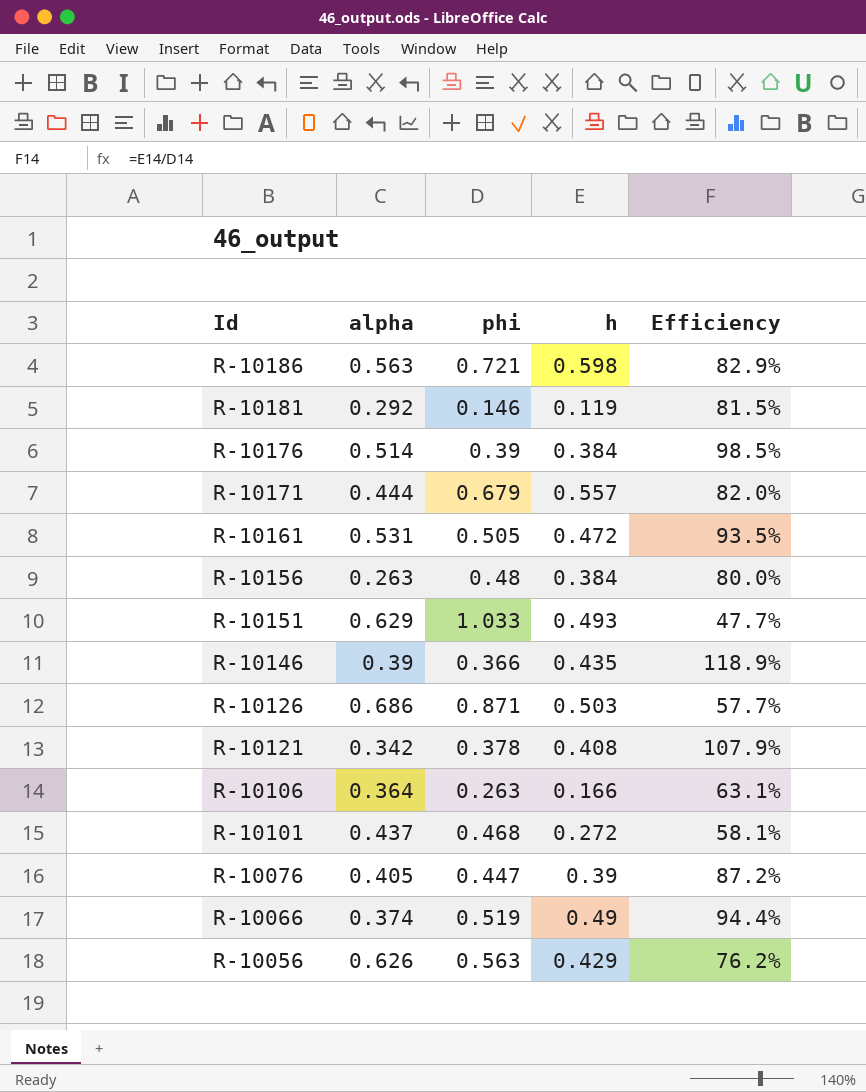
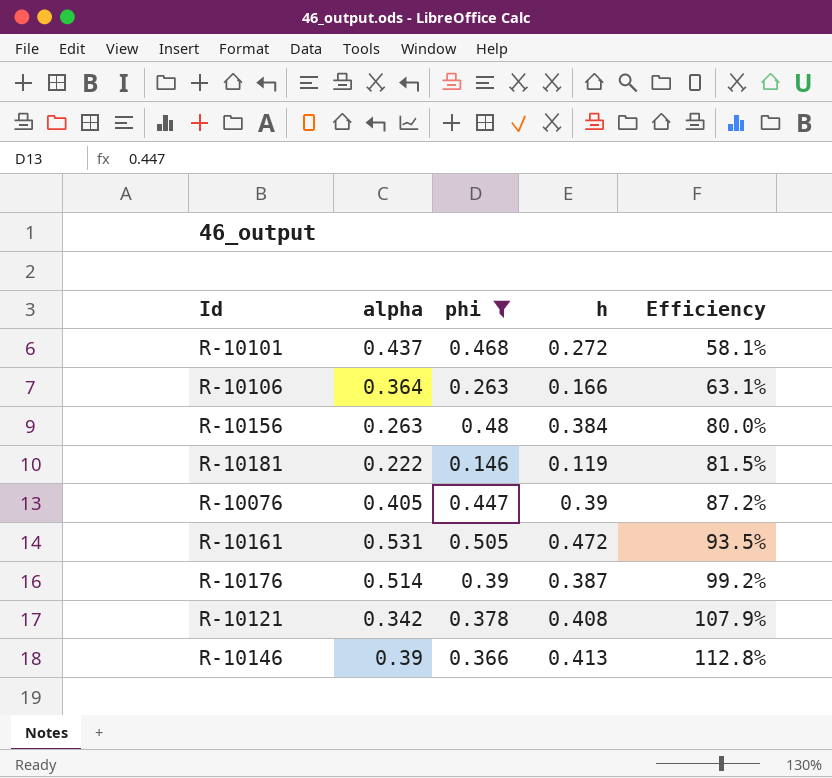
filter: none -> phi <= 0.505
row order: Id descending -> Efficiency ascending
R-10181 | alpha: 0.292 -> 0.222
R-10176 | h: 0.384 -> 0.387
R-10176 | Efficiency: 98.5% -> 99.2%
R-10146 | h: 0.435 -> 0.413
R-10146 | Efficiency: 118.9% -> 112.8%

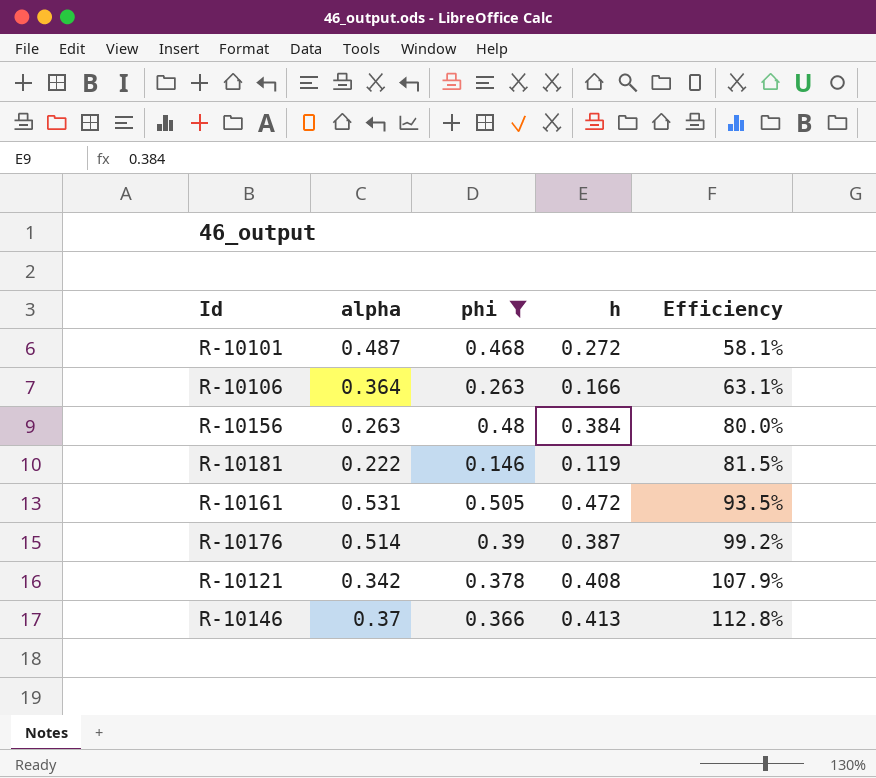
row R-10076: 0.405 | 0.447 | 0.39 | 87.2% -> none
R-10101 | alpha: 0.437 -> 0.487
R-10146 | alpha: 0.39 -> 0.37

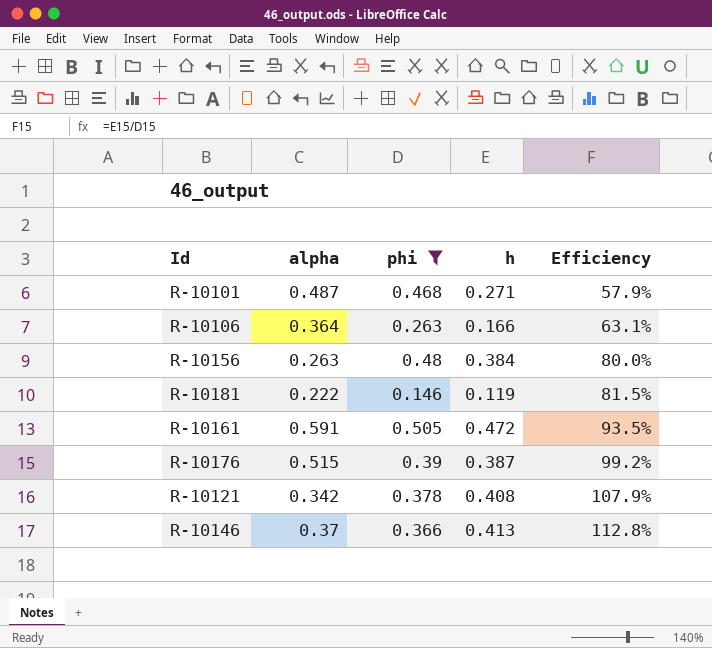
R-10101 | h: 0.272 -> 0.271
R-10101 | Efficiency: 58.1% -> 57.9%
R-10161 | alpha: 0.531 -> 0.591
R-10176 | alpha: 0.514 -> 0.515

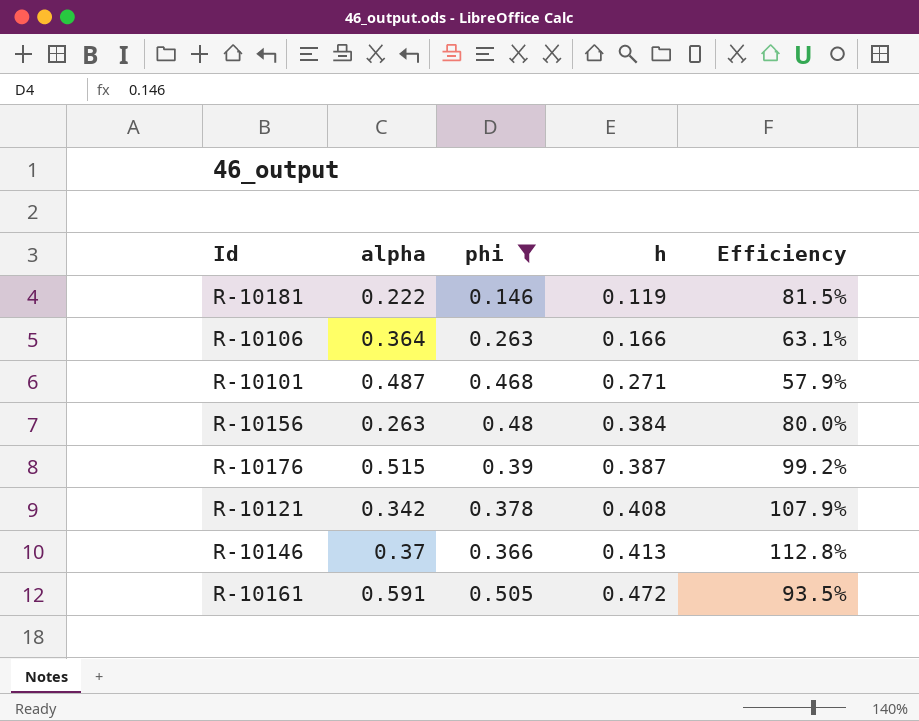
row order: Efficiency ascending -> h ascending

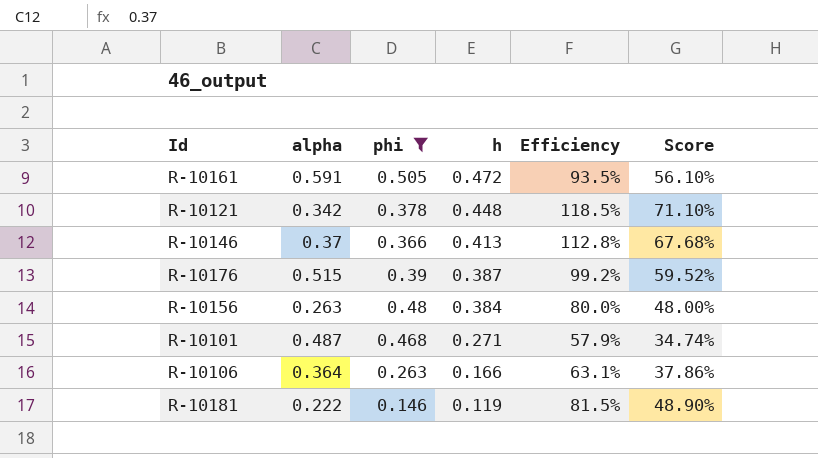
row order: h ascending -> h descending
column Score | formula: none -> [Efficiency] * 0.6
R-10121 | h: 0.408 -> 0.448
R-10121 | Efficiency: 107.9% -> 118.5%

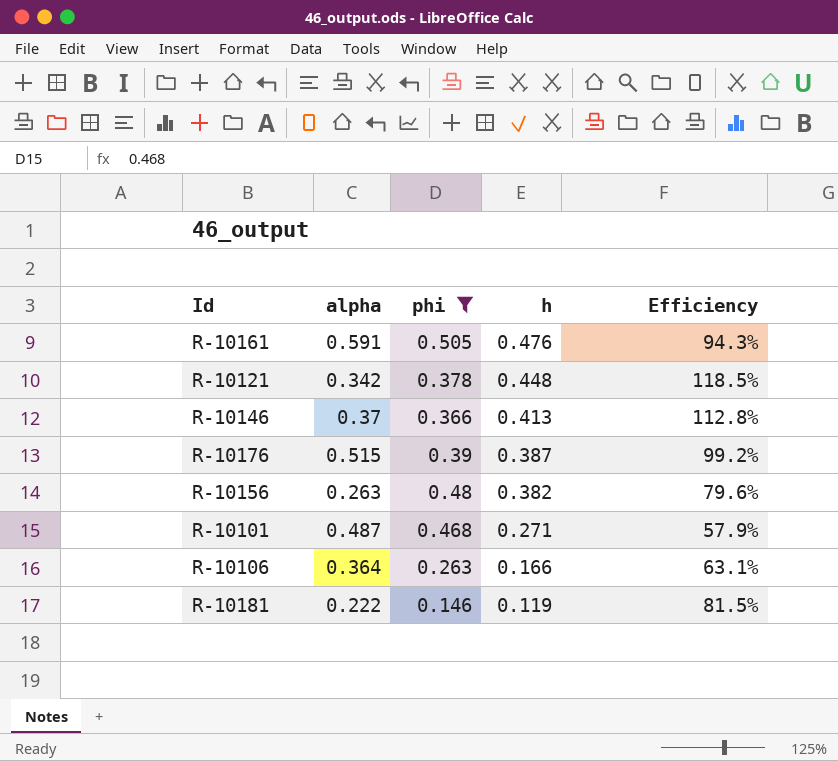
column Score | formula: [Efficiency] * 0.6 -> none
R-10161 | h: 0.472 -> 0.476
R-10161 | Efficiency: 93.5% -> 94.3%
R-10156 | h: 0.384 -> 0.382
R-10156 | Efficiency: 80.0% -> 79.6%

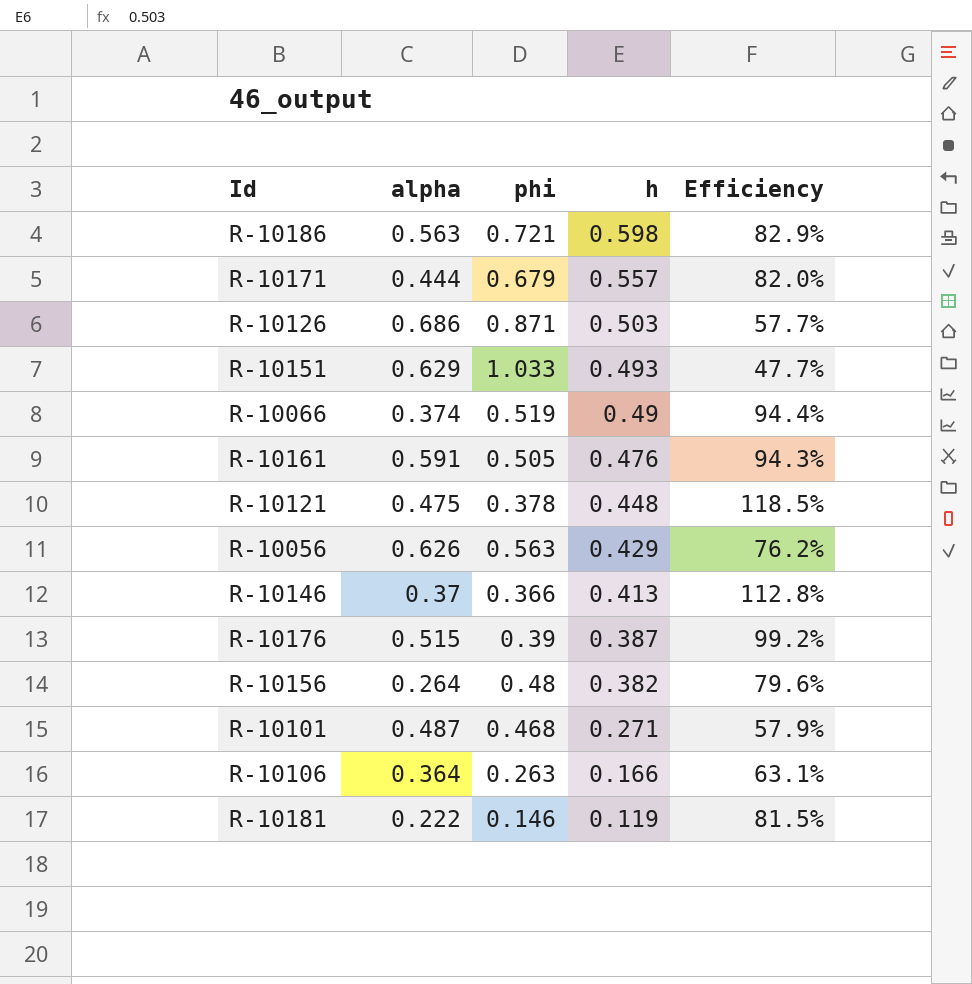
filter: phi <= 0.505 -> none
R-10121 | alpha: 0.342 -> 0.475
R-10156 | alpha: 0.263 -> 0.264

